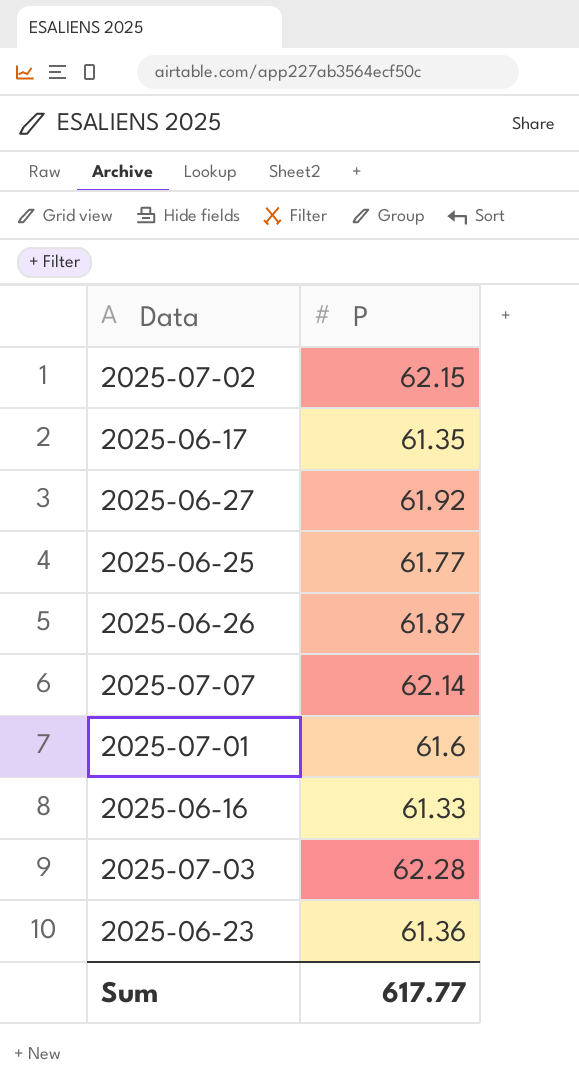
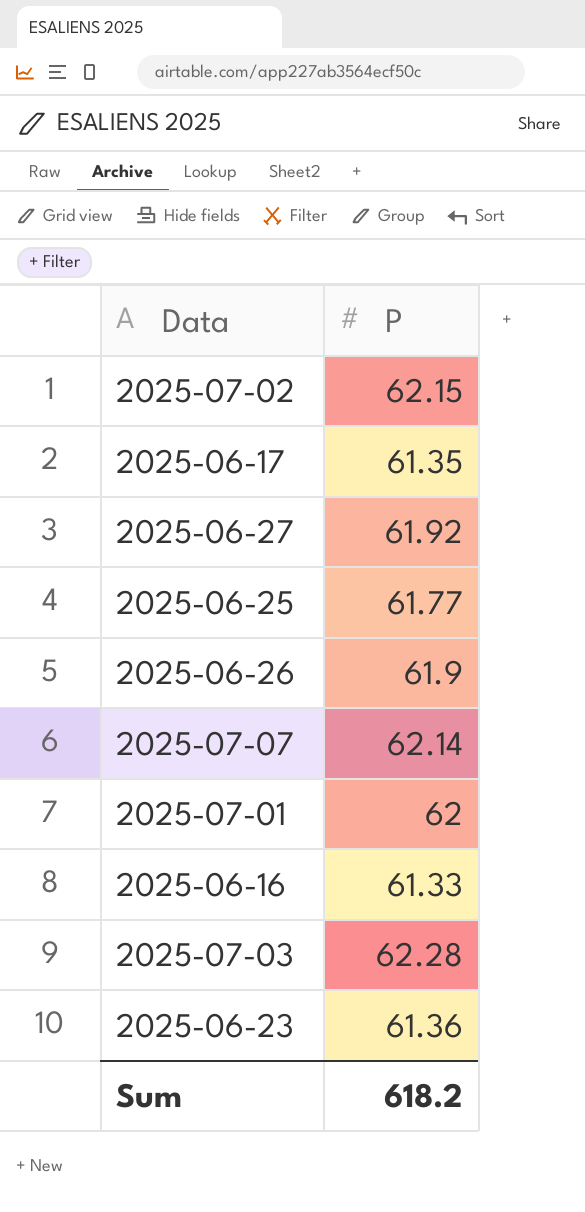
2025-06-26 | P: 61.87 -> 61.9
2025-07-01 | P: 61.6 -> 62
Sum | P: 617.77 -> 618.2

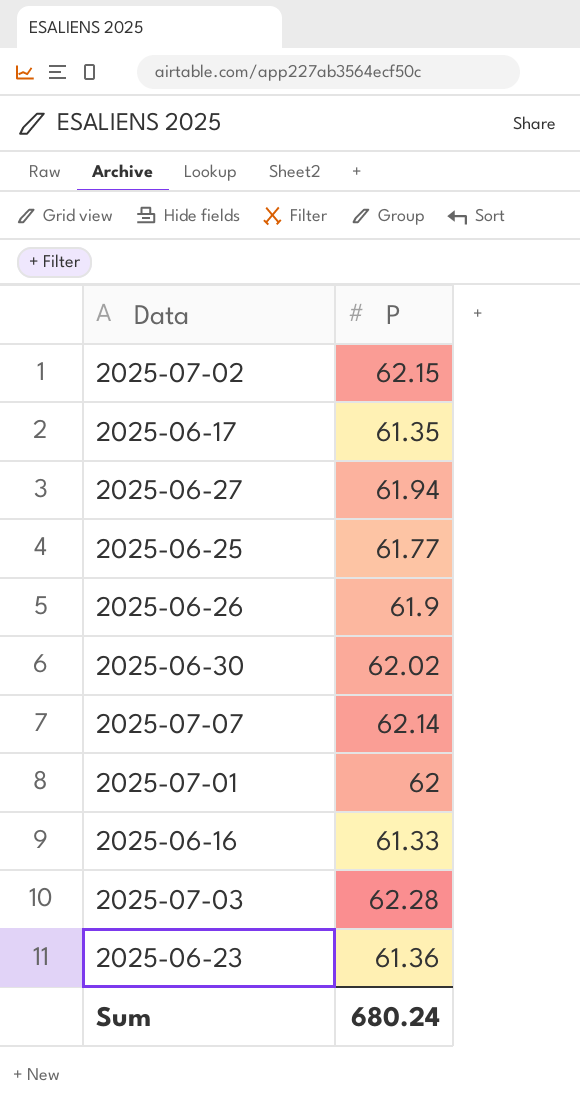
2025-06-27 | P: 61.92 -> 61.94
row 2025-06-30: none -> 62.02
Sum | P: 618.2 -> 680.24

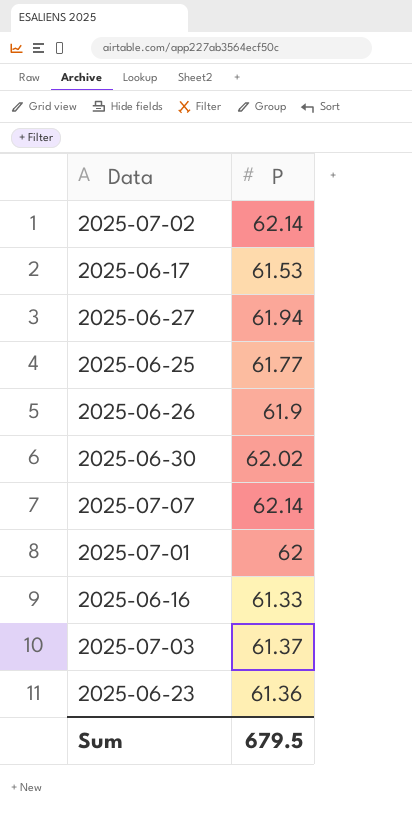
2025-07-02 | P: 62.15 -> 62.14
2025-06-17 | P: 61.35 -> 61.53
2025-07-03 | P: 62.28 -> 61.37
Sum | P: 680.24 -> 679.5

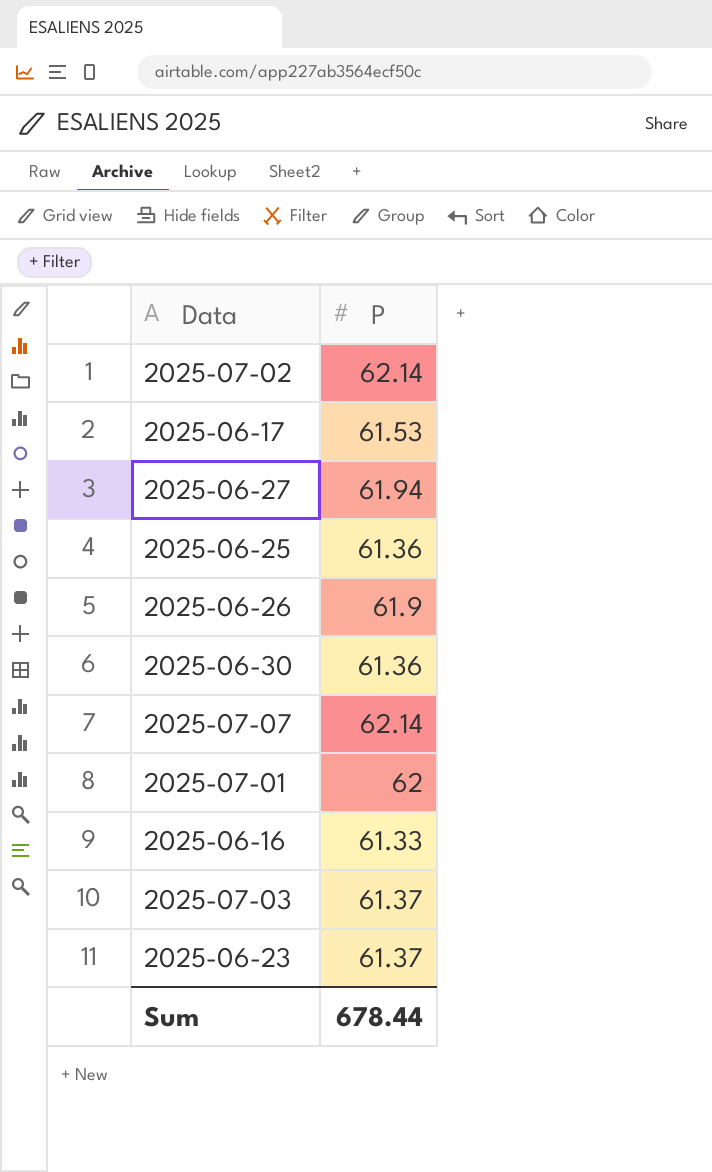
2025-06-25 | P: 61.77 -> 61.36
2025-06-30 | P: 62.02 -> 61.36
2025-06-23 | P: 61.36 -> 61.37
Sum | P: 679.5 -> 678.44

